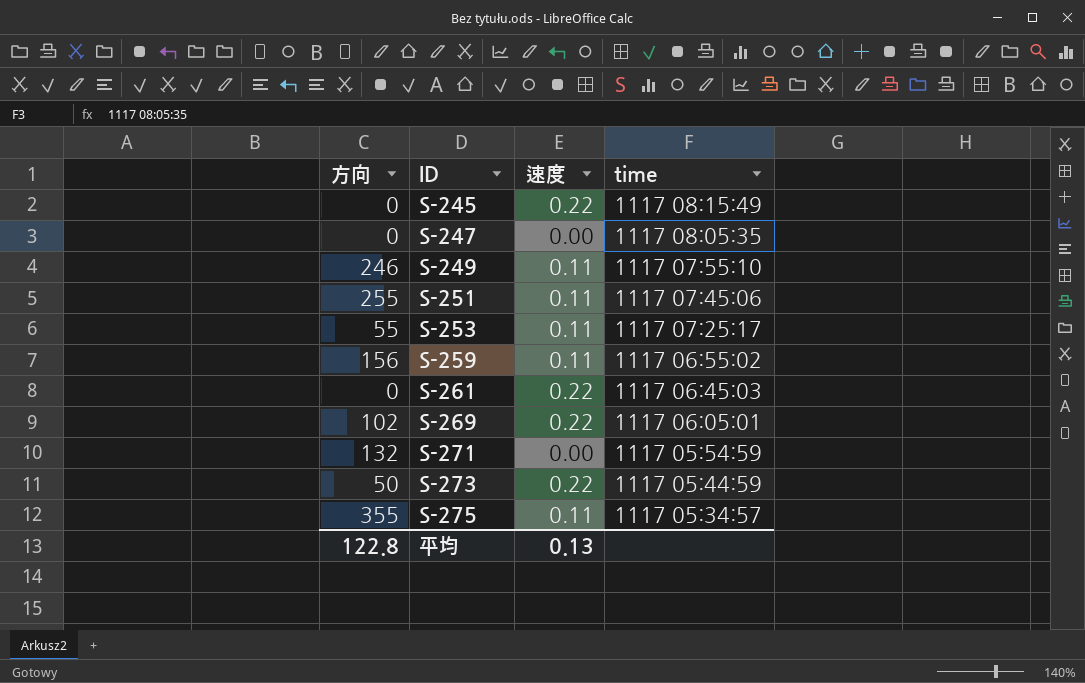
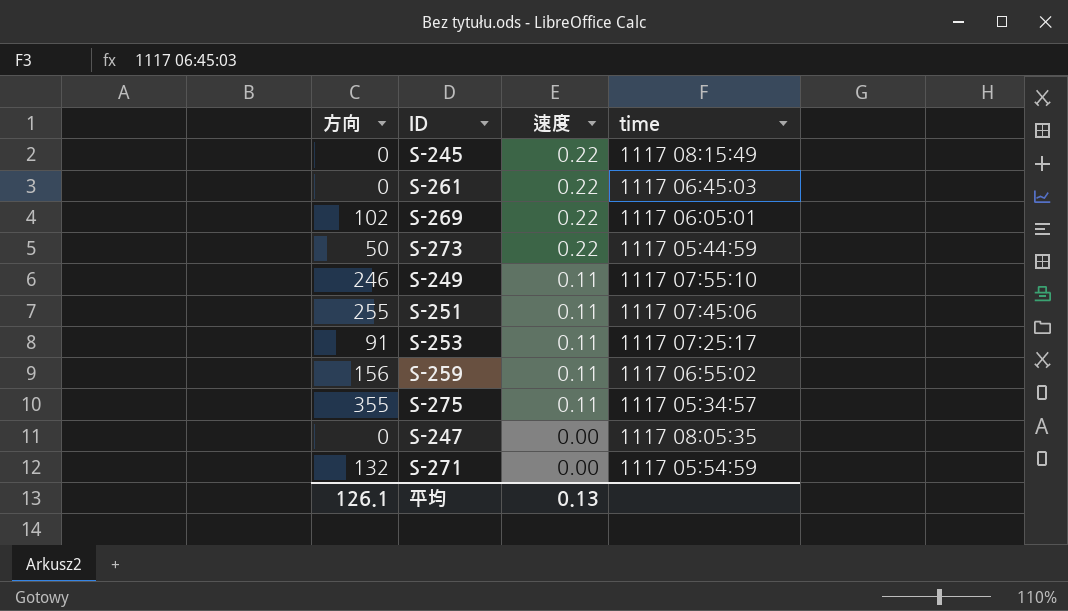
row order: ID ascending -> 速度 descending
S-253 | 方向: 55 -> 91
平均 | 方向: 122.8 -> 126.1

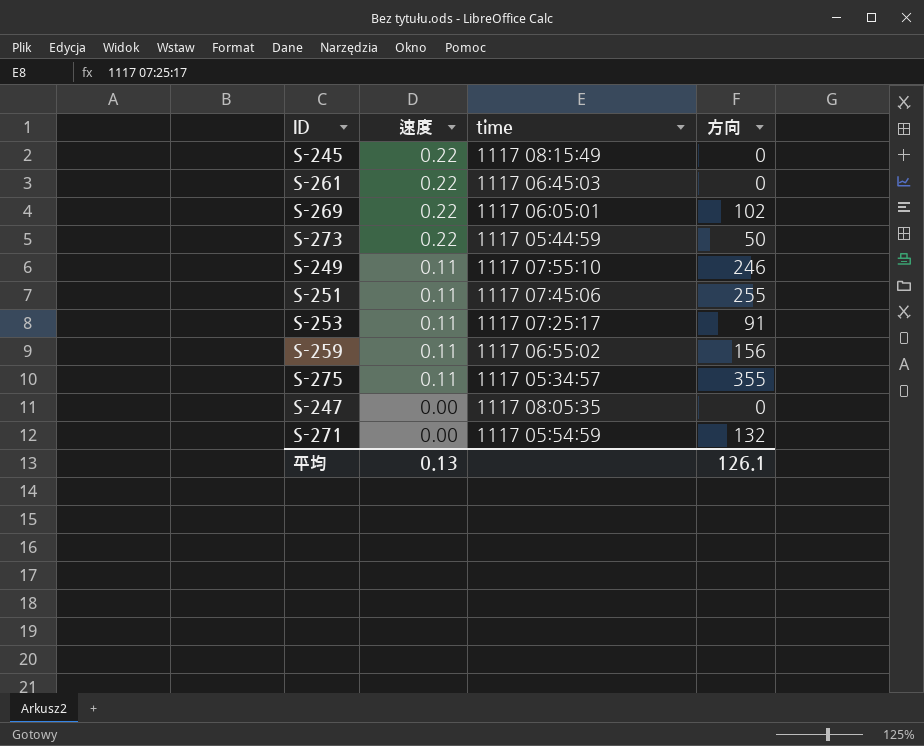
column 方向 | position: 1 -> 4

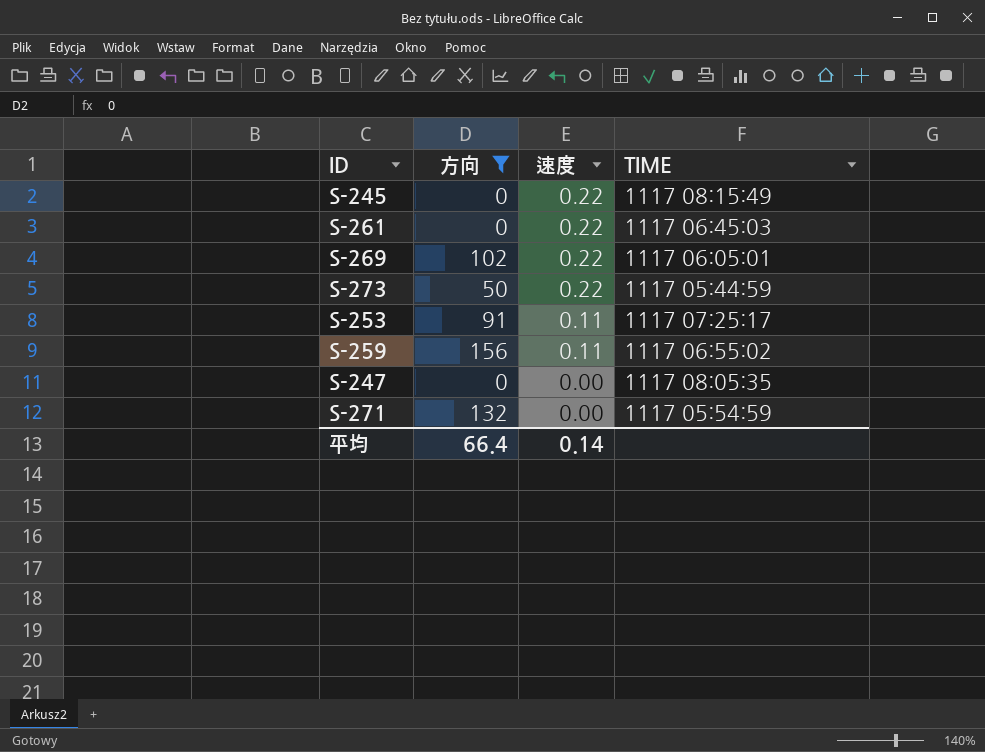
filter: none -> 方向 <= 156
column 方向 | position: 4 -> 2
column name: time -> TIME
平均 | 方向: 126.1 -> 66.4
平均 | 速度: 0.13 -> 0.14

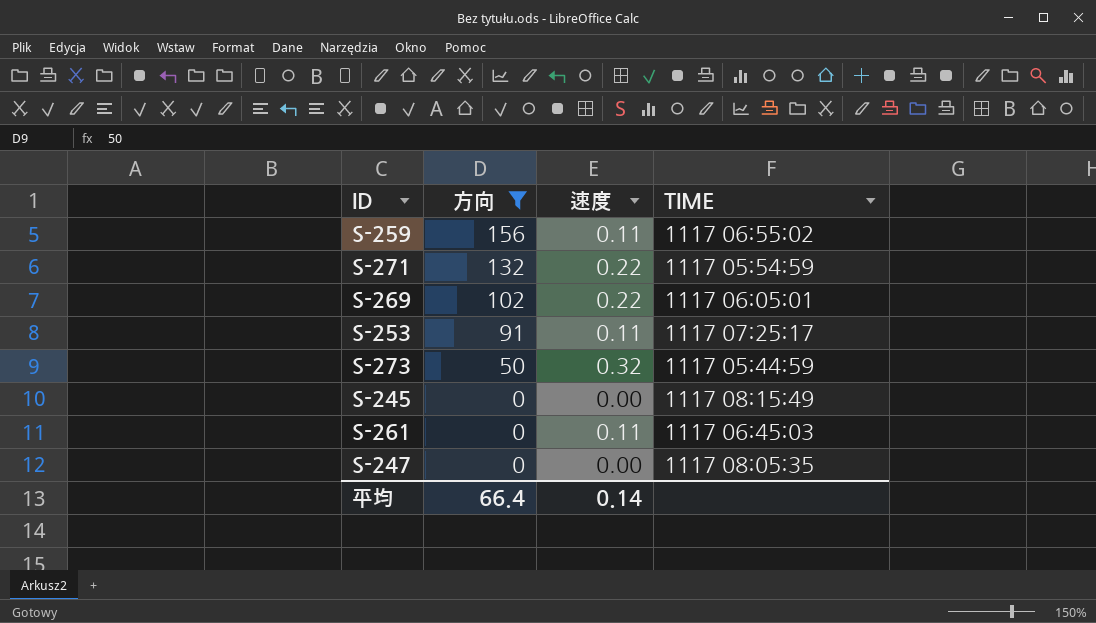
row order: 速度 descending -> 方向 descending
S-271 | 速度: 0.00 -> 0.22
S-273 | 速度: 0.22 -> 0.32
S-245 | 速度: 0.22 -> 0.00
S-261 | 速度: 0.22 -> 0.11

